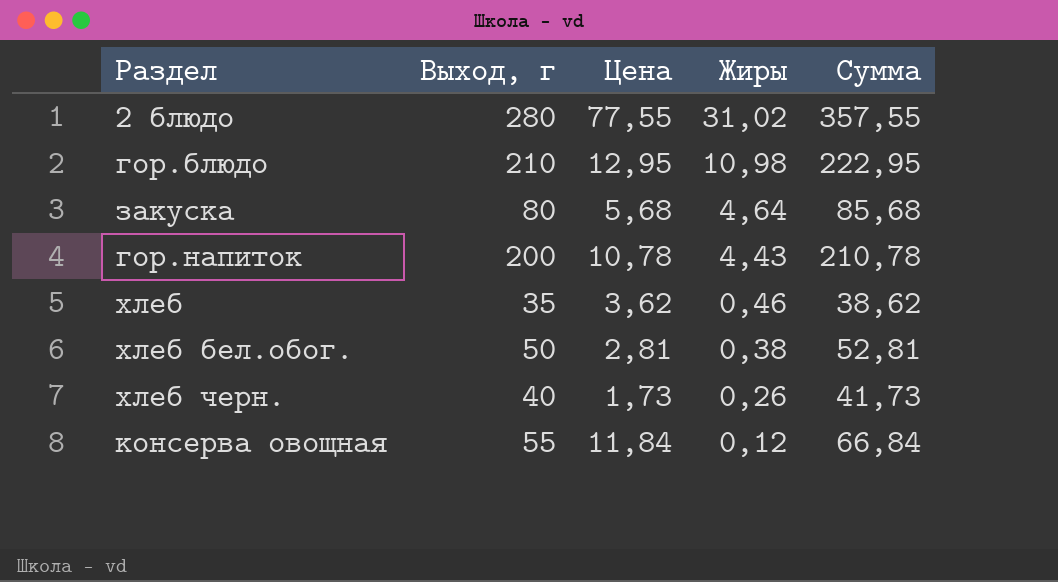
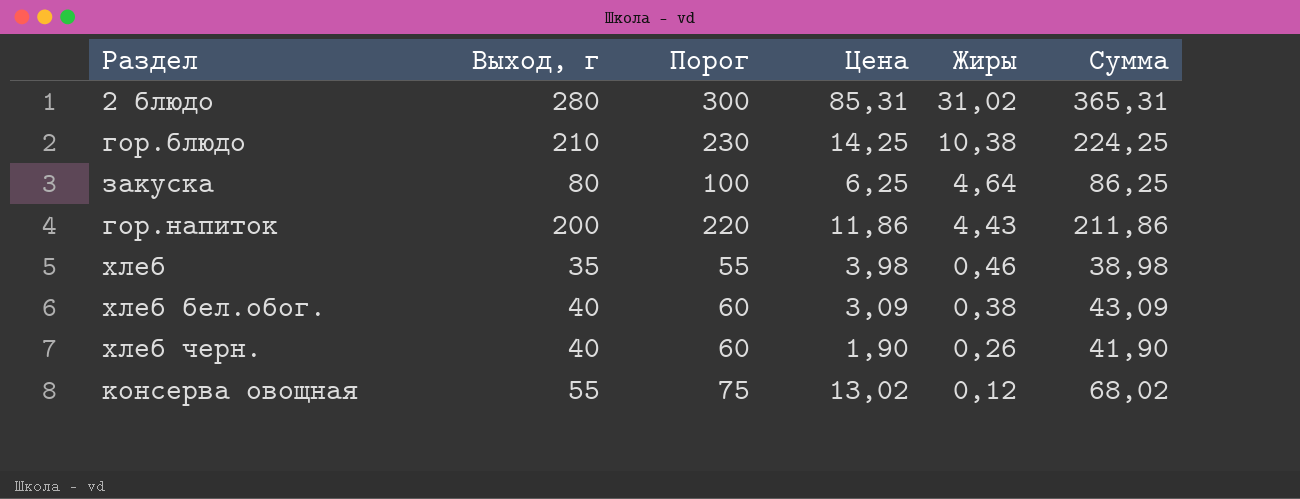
column Порог | formula: none -> [Выход, г] + 20
2 блюдо | Цена: 77,55 -> 85,31
2 блюдо | Сумма: 357,55 -> 365,31
гор.блюдо | Цена: 12,95 -> 14,25
гор.блюдо | Жиры: 10,98 -> 10,38
гор.блюдо | Сумма: 222,95 -> 224,25
закуска | Цена: 5,68 -> 6,25
закуска | Сумма: 85,68 -> 86,25
гор.напиток | Цена: 10,78 -> 11,86
гор.напиток | Сумма: 210,78 -> 211,86
хлеб | Цена: 3,62 -> 3,98
хлеб | Сумма: 38,62 -> 38,98
хлеб бел.обог. | Выход, г: 50 -> 40
хлеб бел.обог. | Цена: 2,81 -> 3,09
хлеб бел.обог. | Сумма: 52,81 -> 43,09
хлеб черн. | Цена: 1,73 -> 1,90
хлеб черн. | Сумма: 41,73 -> 41,90
консерва овощная | Цена: 11,84 -> 13,02
консерва овощная | Сумма: 66,84 -> 68,02

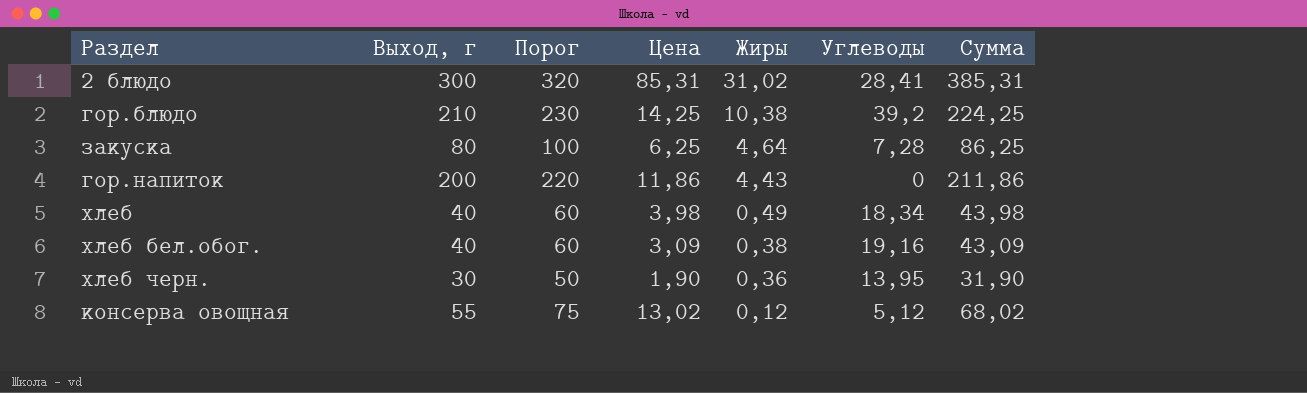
column Углеводы | position: none -> 6
2 блюдо | Выход, г: 280 -> 300
2 блюдо | Порог: 300 -> 320
2 блюдо | Сумма: 365,31 -> 385,31
хлеб | Выход, г: 35 -> 40
хлеб | Порог: 55 -> 60
хлеб | Жиры: 0,46 -> 0,49
хлеб | Сумма: 38,98 -> 43,98
хлеб черн. | Выход, г: 40 -> 30
хлеб черн. | Порог: 60 -> 50
хлеб черн. | Жиры: 0,26 -> 0,36
хлеб черн. | Сумма: 41,90 -> 31,90

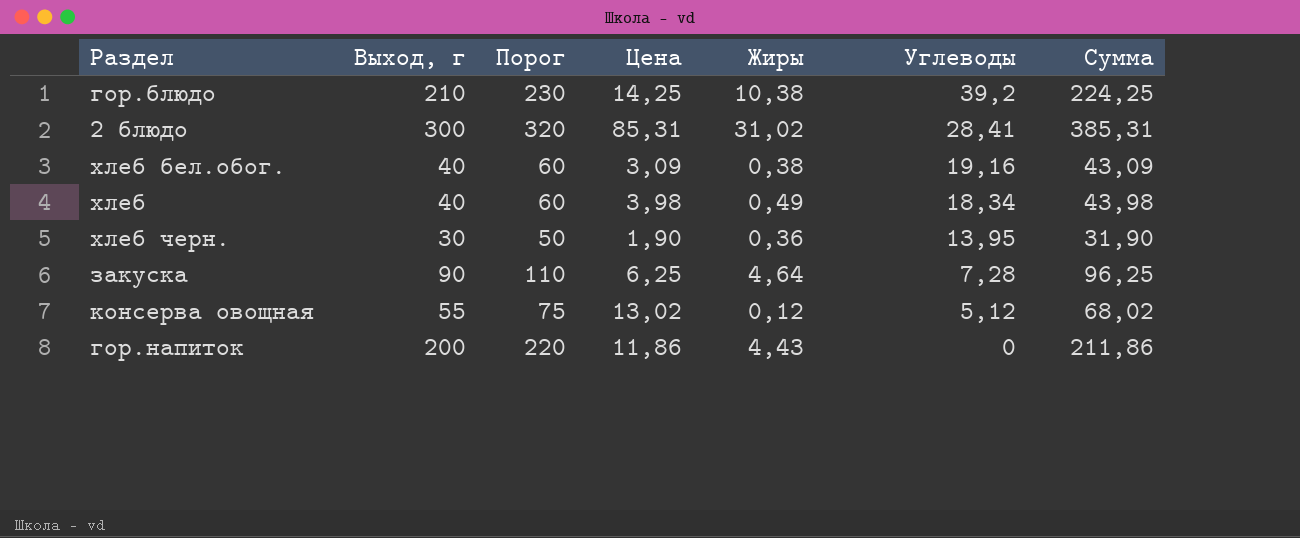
row order: Жиры descending -> Углеводы descending
закуска | Выход, г: 80 -> 90
закуска | Порог: 100 -> 110
закуска | Сумма: 86,25 -> 96,25

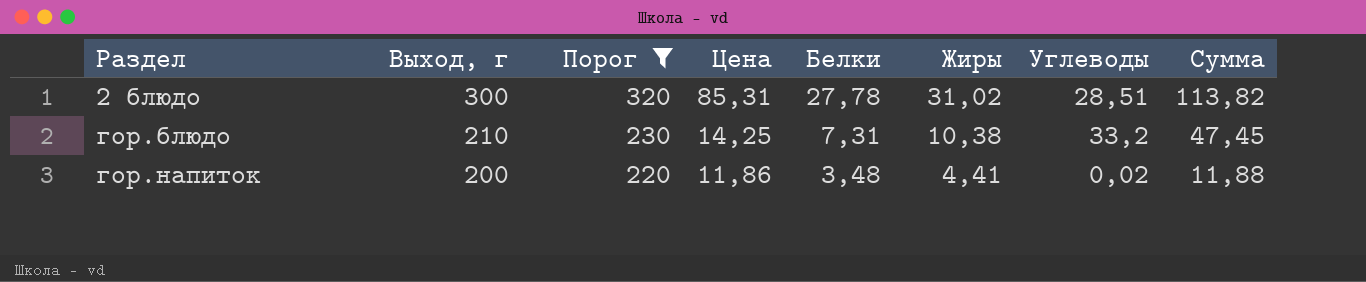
filter: none -> Порог >= 220
row order: Углеводы descending -> Раздел ascending
column Белки | position: none -> 5
column Сумма | formula: [Выход, г] + [Цена] -> [Цена] + [Углеводы]
2 блюдо | Углеводы: 28,41 -> 28,51
гор.блюдо | Углеводы: 39,2 -> 33,2
гор.напиток | Жиры: 4,43 -> 4,41
гор.напиток | Углеводы: 0 -> 0,02

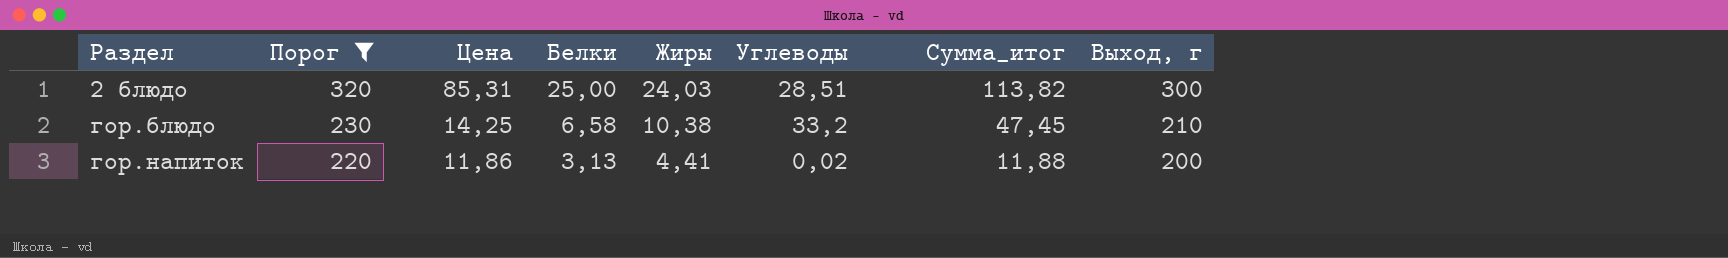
column name: Сумма -> Сумма_итог
column Выход, г | position: 2 -> 8
2 блюдо | Белки: 27,78 -> 25,00
2 блюдо | Жиры: 31,02 -> 24,03
гор.блюдо | Белки: 7,31 -> 6,58
гор.напиток | Белки: 3,48 -> 3,13

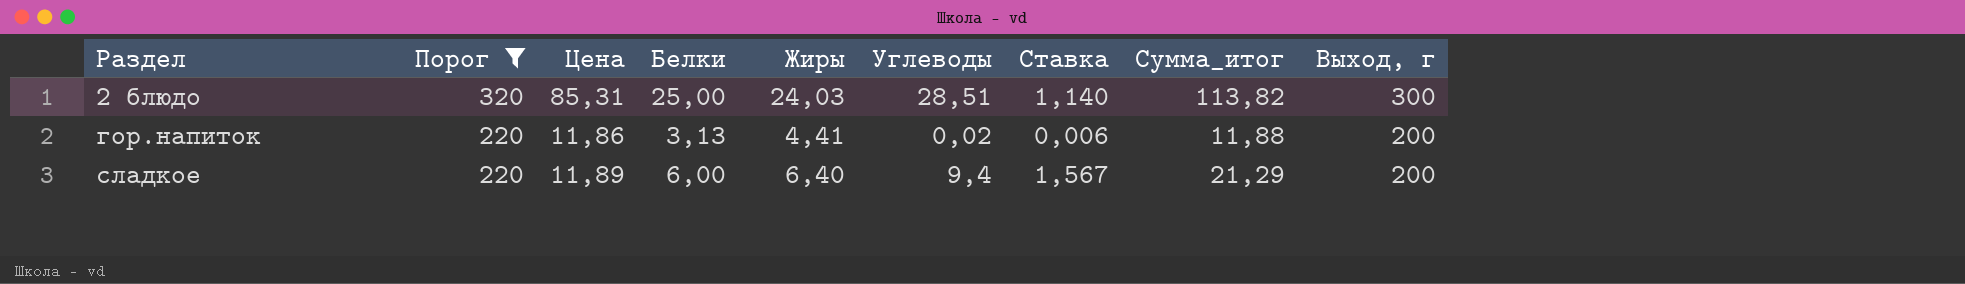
column Ставка | formula: none -> [Углеводы] / [Белки]
row гор.блюдо: 230 | 14,25 | 6,58 | 10,38 | 33,2 | 47,45 | 210 -> none
row сладкое: none -> 220 | 11,89 | 6,00 | 6,40 | 9,4 | 1,567 | 21,29 | 200

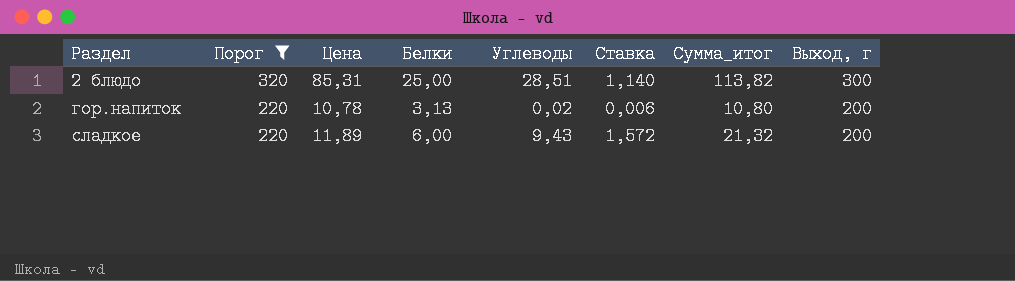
column Жиры | position: 5 -> none
гор.напиток | Цена: 11,86 -> 10,78
гор.напиток | Сумма_итог: 11,88 -> 10,80
сладкое | Углеводы: 9,4 -> 9,43
сладкое | Ставка: 1,567 -> 1,572
сладкое | Сумма_итог: 21,29 -> 21,32

